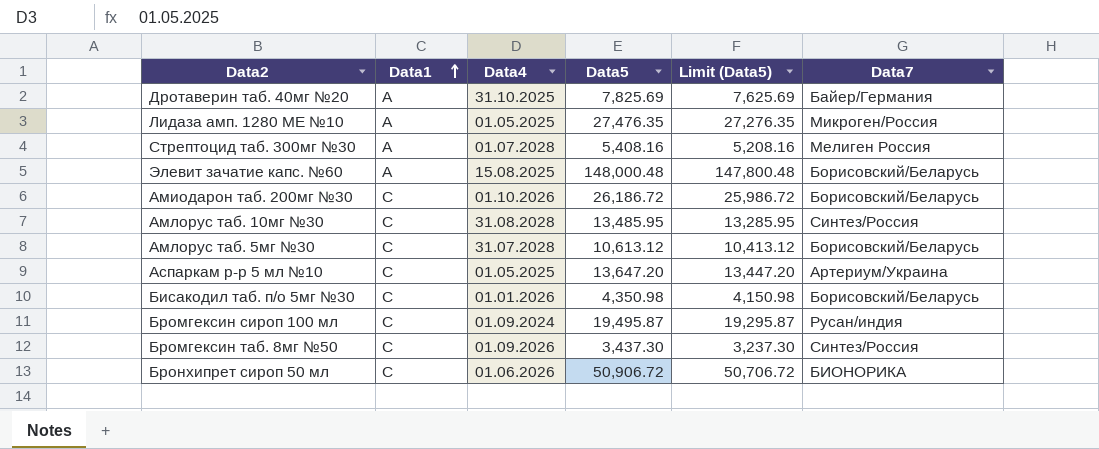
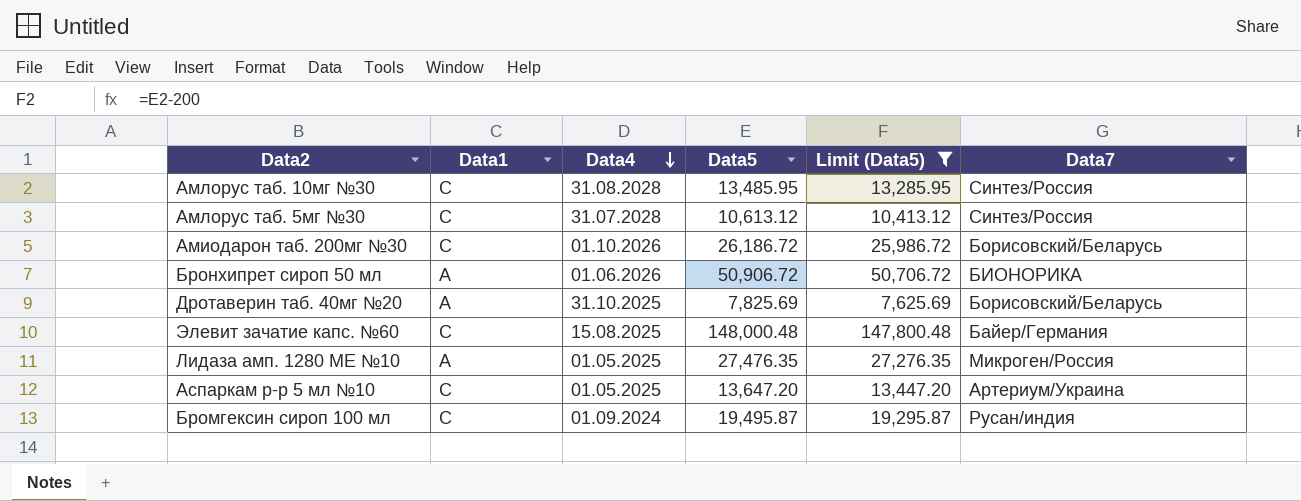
filter: none -> Limit (Data5) >= 7,625.69
row order: Data1 ascending -> Data4 descending
Амлорус таб. 5мг №30 | Data7: Борисовский/Беларусь -> Синтез/Россия
Бронхипрет сироп 50 мл | Data1: С -> А
Дротаверин таб. 40мг №20 | Data7: Байер/Германия -> Борисовский/Беларусь
Элевит зачатие капс. №60 | Data1: А -> С
Элевит зачатие капс. №60 | Data7: Борисовский/Беларусь -> Байер/Германия

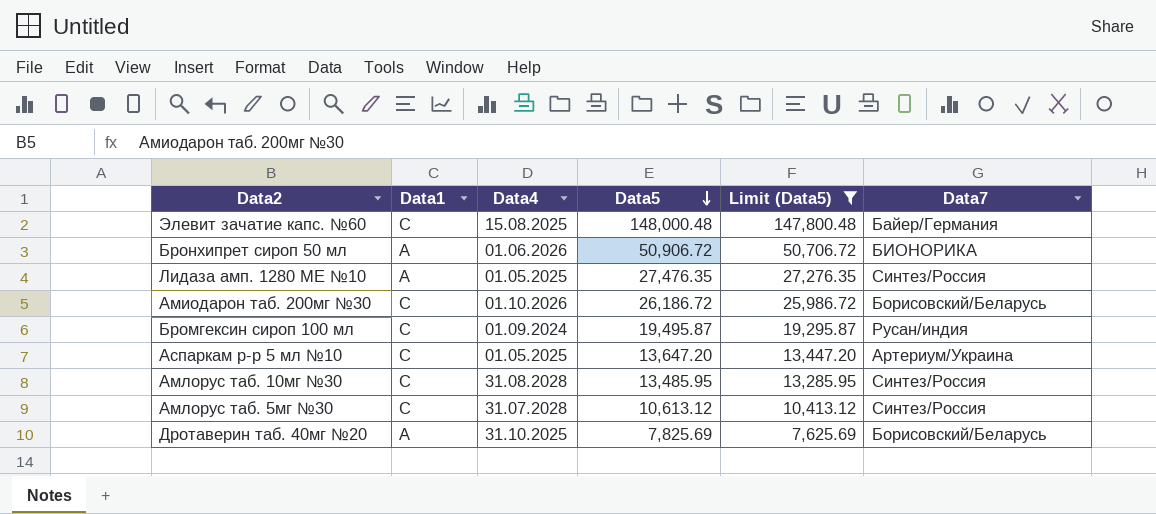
row order: Data4 descending -> Data5 descending
Лидаза амп. 1280 МЕ №10 | Data7: Микроген/Россия -> Синтез/Россия

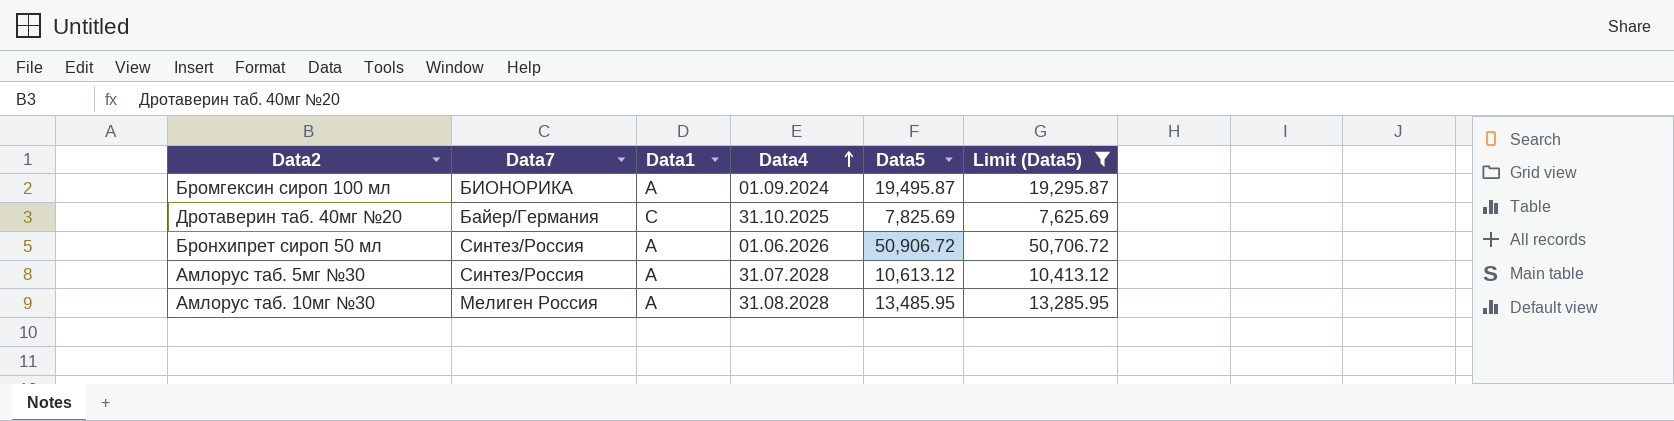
row order: Data5 descending -> Data4 ascending
column Data7 | position: 6 -> 2
row Элевит зачатие капс. №60: С | 15.08.2025 | 148,000.48 | 147,800.48 | Байер/Германия -> none
row Лидаза амп. 1280 МЕ №10: А | 01.05.2025 | 27,476.35 | 27,276.35 | Синтез/Россия -> none
row Амиодарон таб. 200мг №30: С | 01.10.2026 | 26,186.72 | 25,986.72 | Борисовский/Беларусь -> none
row Аспаркам р-р 5 мл №10: С | 01.05.2025 | 13,647.20 | 13,447.20 | Артериум/Украина -> none
Бромгексин сироп 100 мл | Data7: Русан/индия -> БИОНОРИКА
Бромгексин сироп 100 мл | Data1: С -> А
Дротаверин таб. 40мг №20 | Data7: Борисовский/Беларусь -> Байер/Германия
Дротаверин таб. 40мг №20 | Data1: А -> С
Бронхипрет сироп 50 мл | Data7: БИОНОРИКА -> Синтез/Россия
Амлорус таб. 5мг №30 | Data1: С -> А
Амлорус таб. 10мг №30 | Data7: Синтез/Россия -> Мелиген Россия
Амлорус таб. 10мг №30 | Data1: С -> А

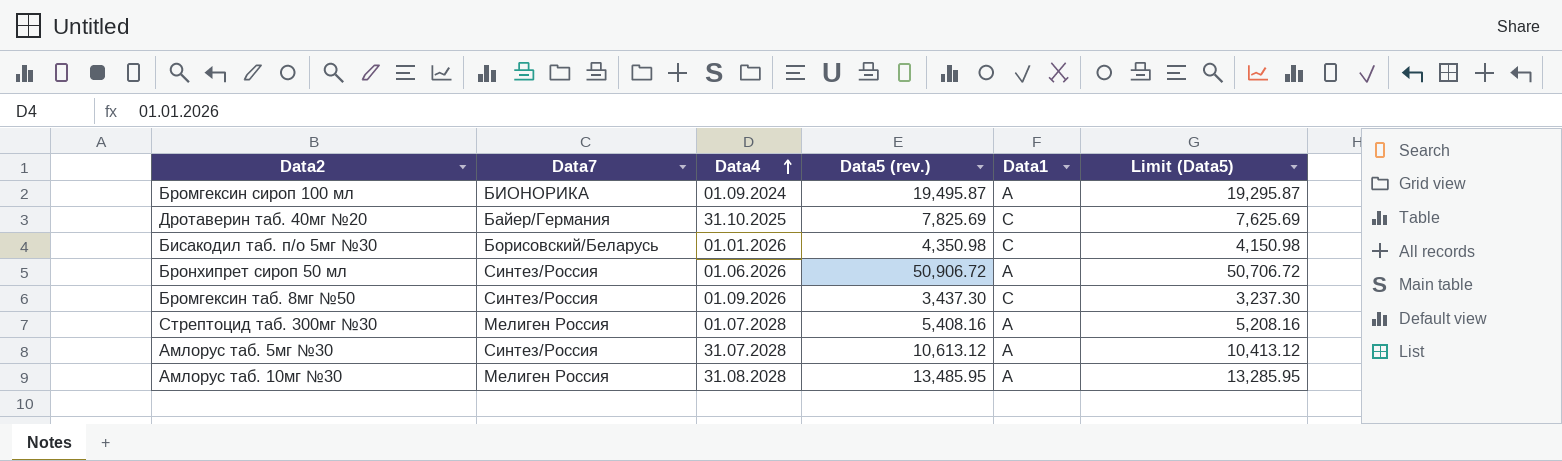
filter: Limit (Data5) >= 7,625.69 -> none
column name: Data5 -> Data5 (rev.)
column Data1 | position: 3 -> 5

